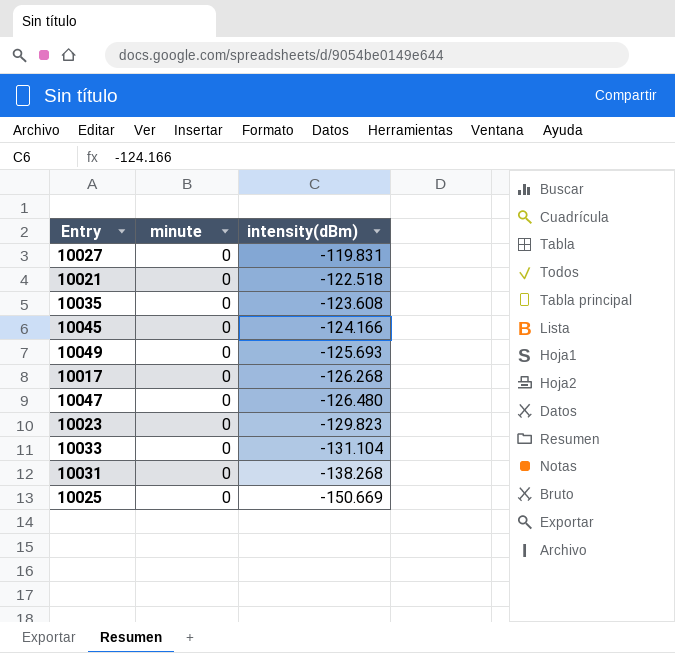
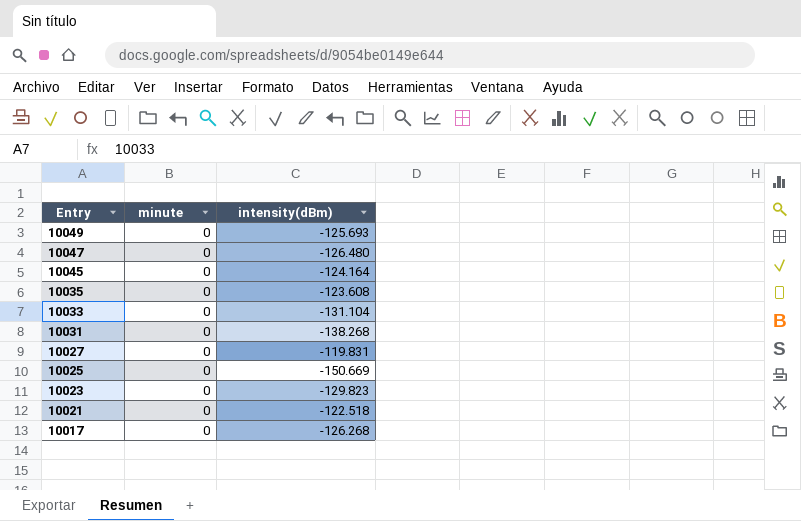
row order: intensity(dBm) descending -> Entry descending
10045 | intensity(dBm): -124.166 -> -124.164

